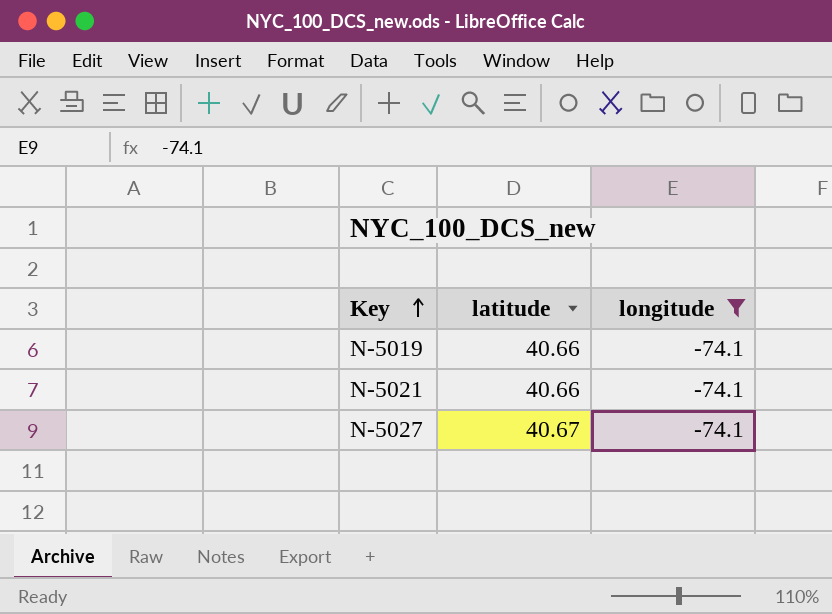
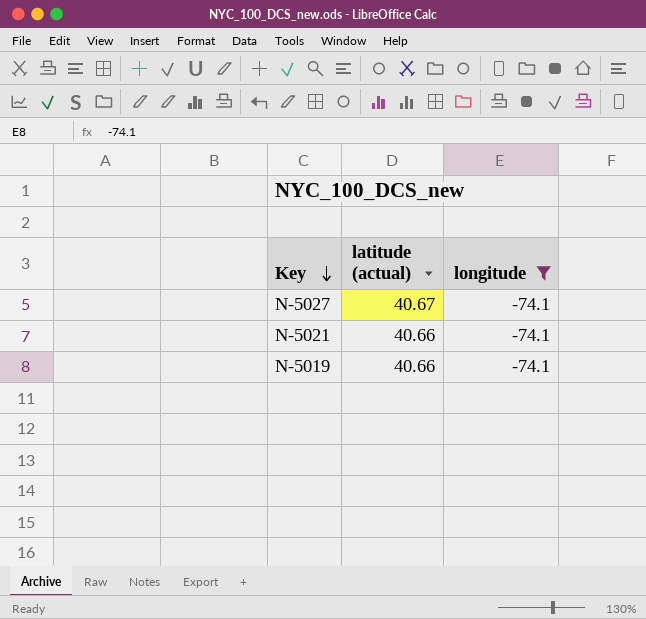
row order: Key ascending -> Key descending
column name: latitude -> latitude (actual)

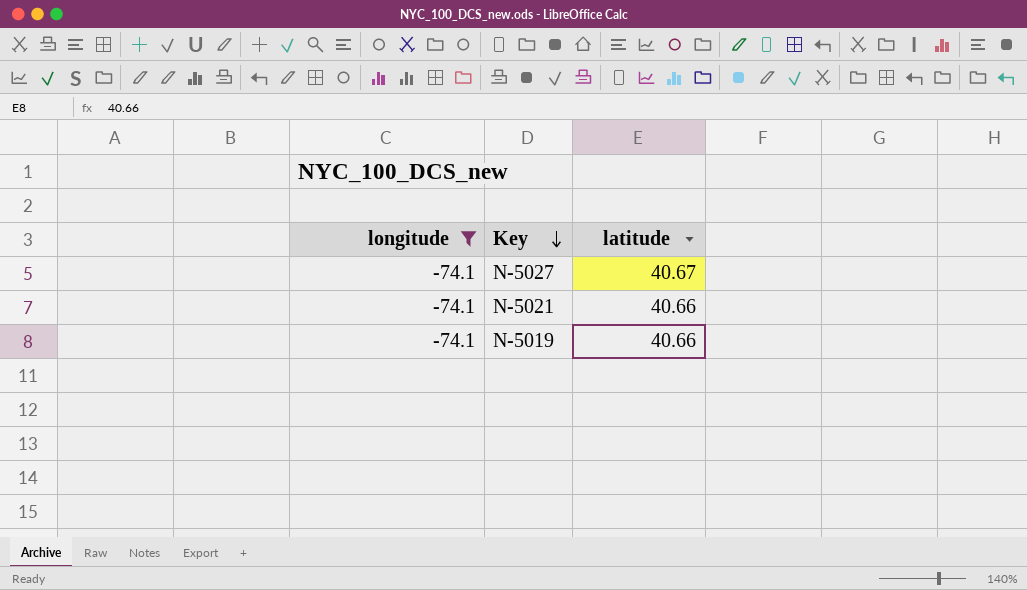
column longitude | position: 3 -> 1
column name: latitude (actual) -> latitude

